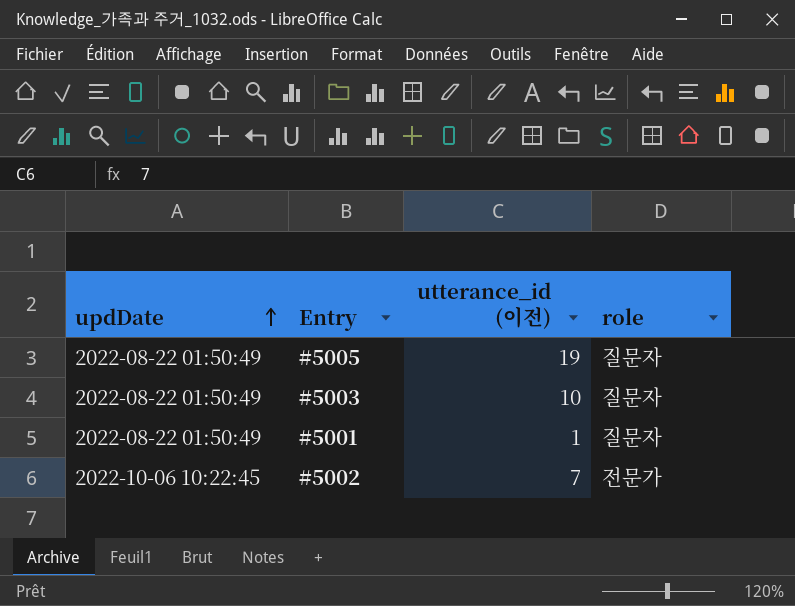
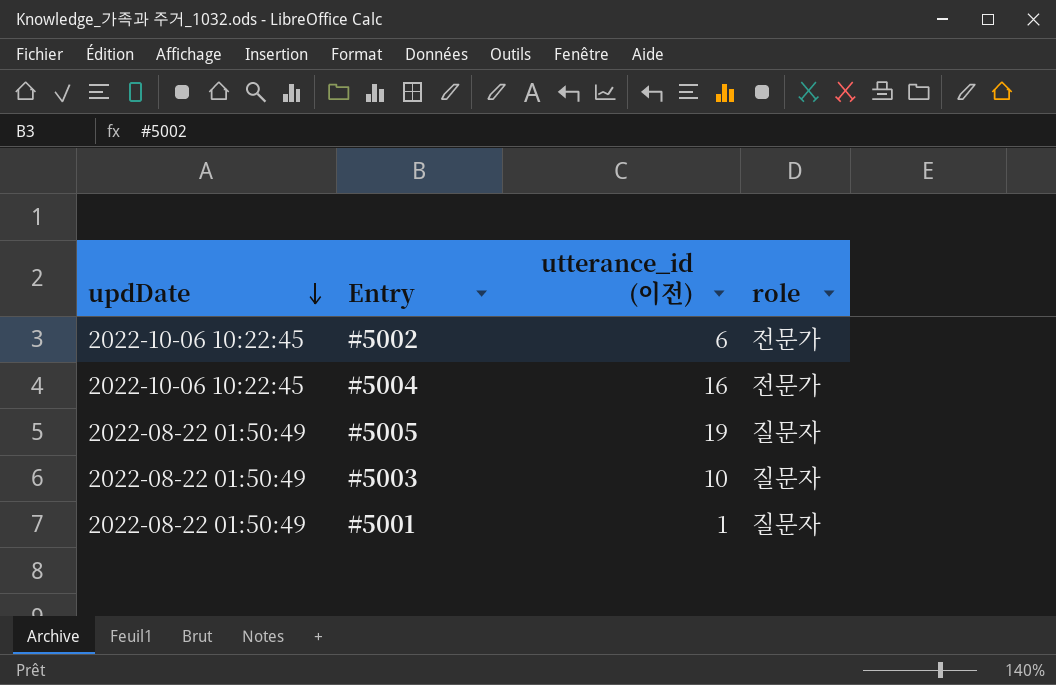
row order: updDate ascending -> updDate descending
#5002 | utterance_id (이전): 7 -> 6
row #5004: none -> 2022-10-06 10:22:45 | 16 | 전문가

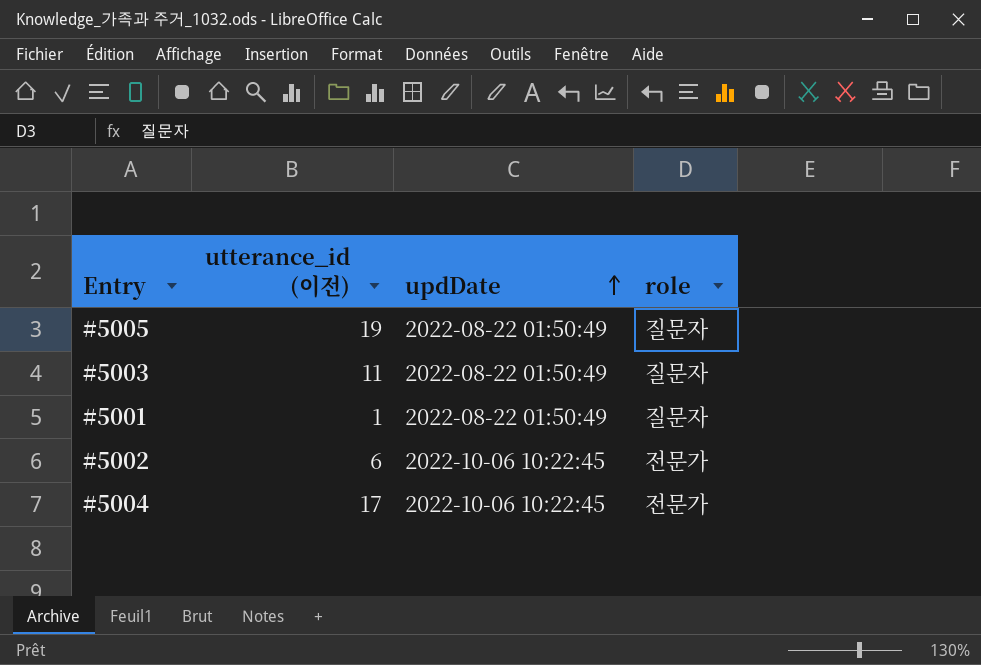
row order: updDate descending -> updDate ascending
column updDate | position: 1 -> 3
#5003 | utterance_id (이전): 10 -> 11
#5004 | utterance_id (이전): 16 -> 17

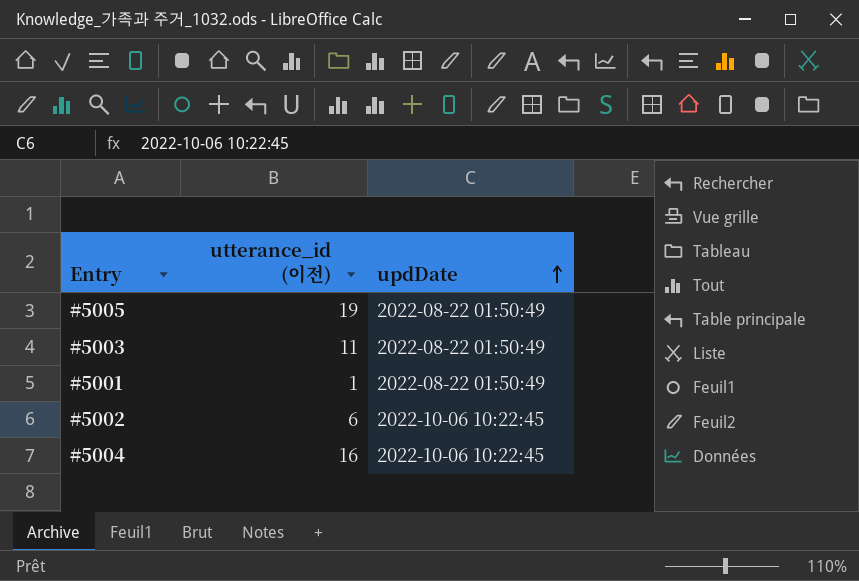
column role | position: 4 -> none
#5004 | utterance_id (이전): 17 -> 16

